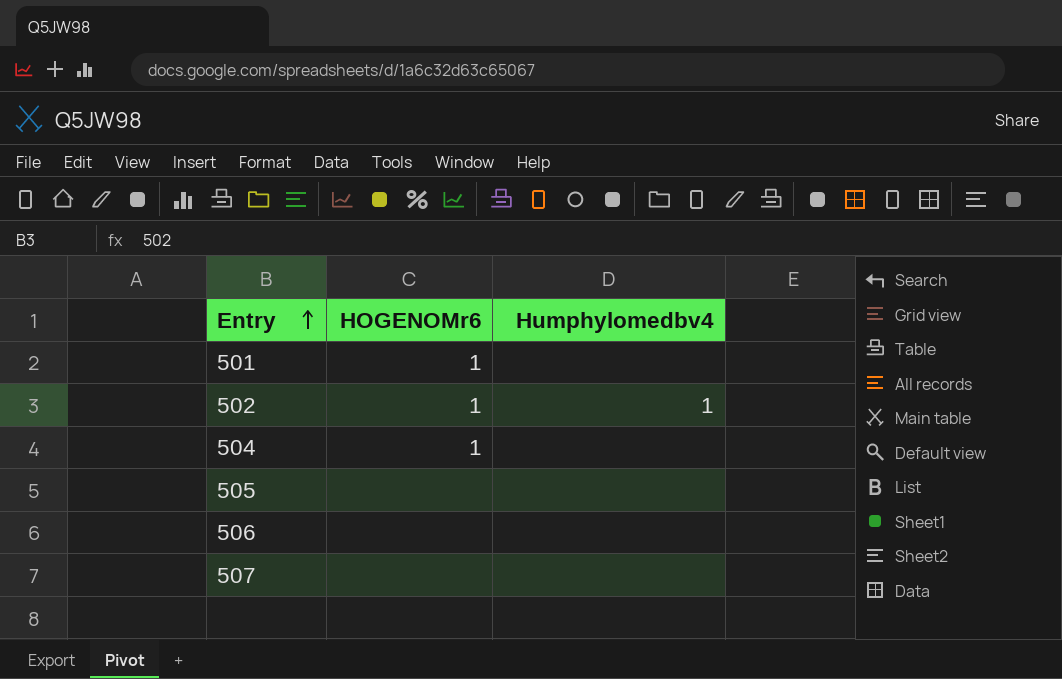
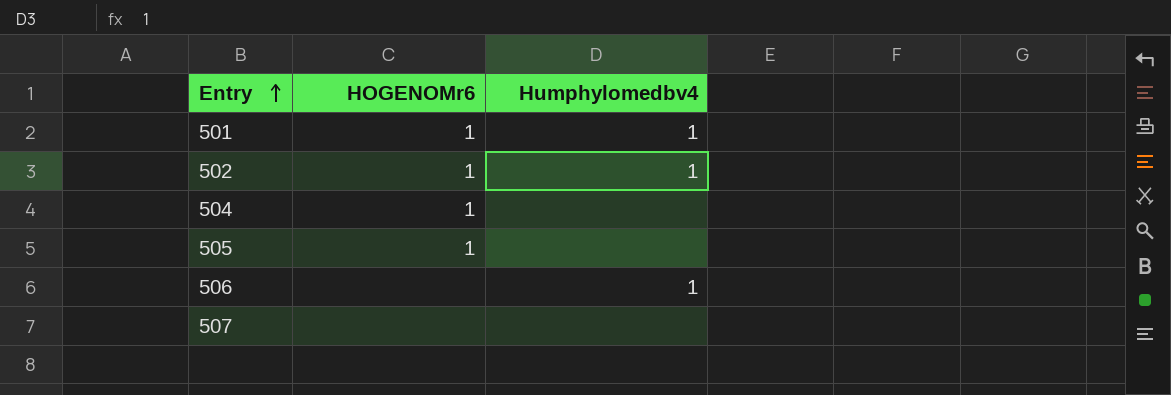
501 | Humphylomedbv4: none -> 1
505 | HOGENOMr6: none -> 1
506 | Humphylomedbv4: none -> 1

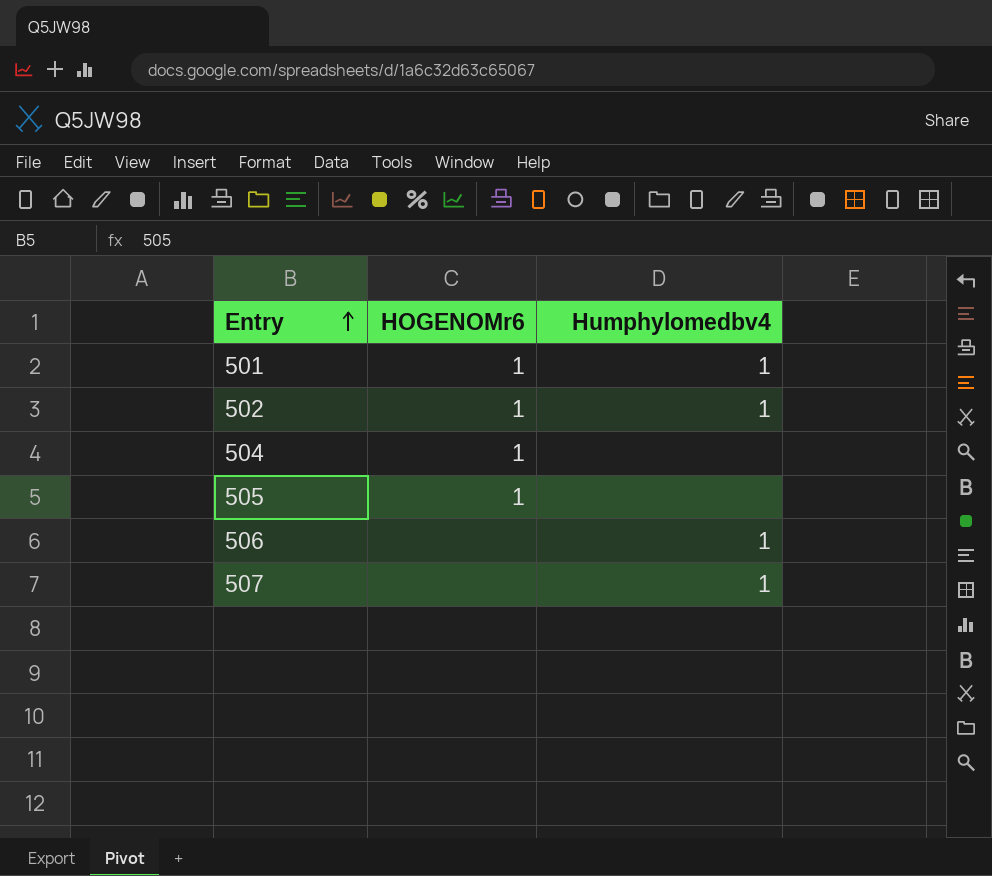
507 | Humphylomedbv4: none -> 1

